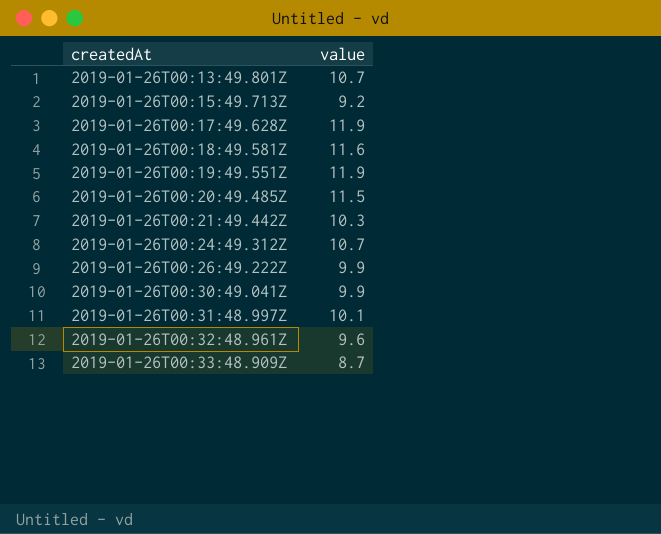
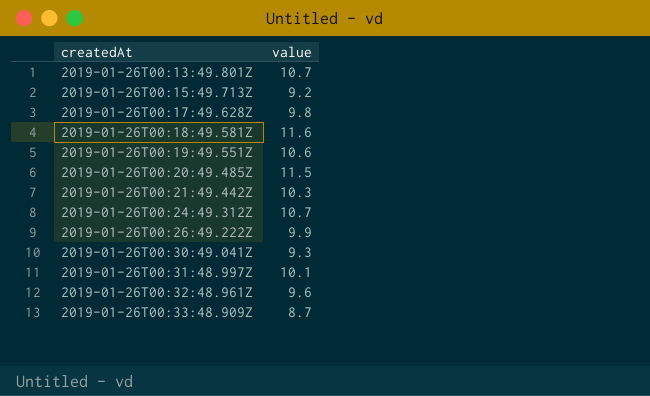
2019-01-26T00:17:49.628Z | value: 11.9 -> 9.8
2019-01-26T00:19:49.551Z | value: 11.9 -> 10.6
2019-01-26T00:30:49.041Z | value: 9.9 -> 9.3

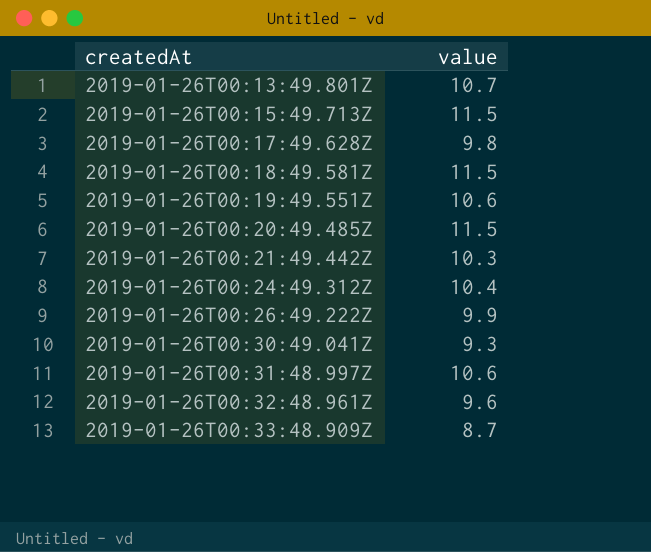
2019-01-26T00:15:49.713Z | value: 9.2 -> 11.5
2019-01-26T00:18:49.581Z | value: 11.6 -> 11.5
2019-01-26T00:24:49.312Z | value: 10.7 -> 10.4
2019-01-26T00:31:48.997Z | value: 10.1 -> 10.6

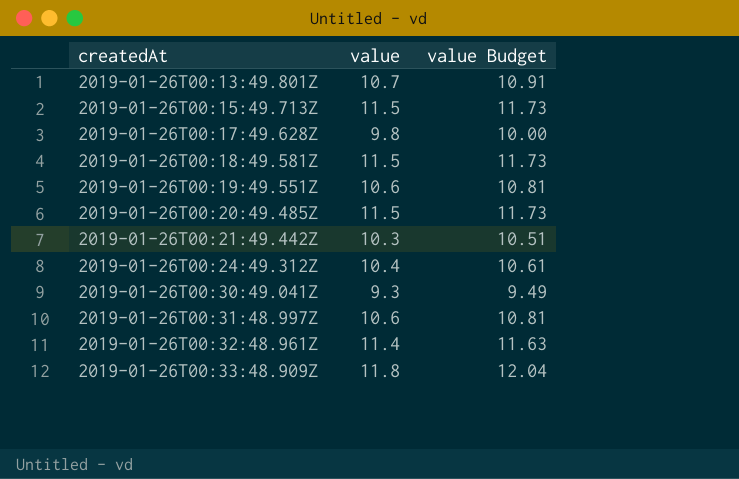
column value Budget | formula: none -> [value] * 1.02
row 2019-01-26T00:26:49.222Z: 9.9 -> none
2019-01-26T00:32:48.961Z | value: 9.6 -> 11.4
2019-01-26T00:33:48.909Z | value: 8.7 -> 11.8

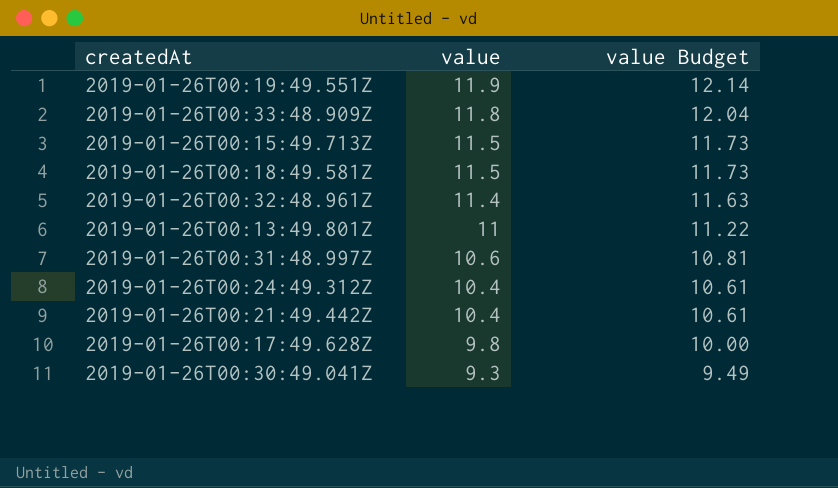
row order: createdAt ascending -> value descending
row 2019-01-26T00:20:49.485Z: 11.5 | 11.73 -> none
2019-01-26T00:19:49.551Z | value: 10.6 -> 11.9
2019-01-26T00:19:49.551Z | value Budget: 10.81 -> 12.14
2019-01-26T00:13:49.801Z | value: 10.7 -> 11
2019-01-26T00:13:49.801Z | value Budget: 10.91 -> 11.22
2019-01-26T00:21:49.442Z | value: 10.3 -> 10.4
2019-01-26T00:21:49.442Z | value Budget: 10.51 -> 10.61

